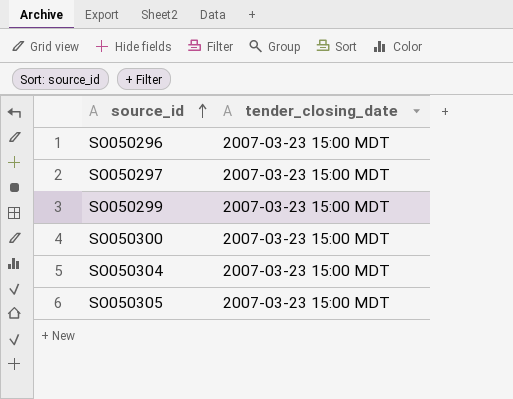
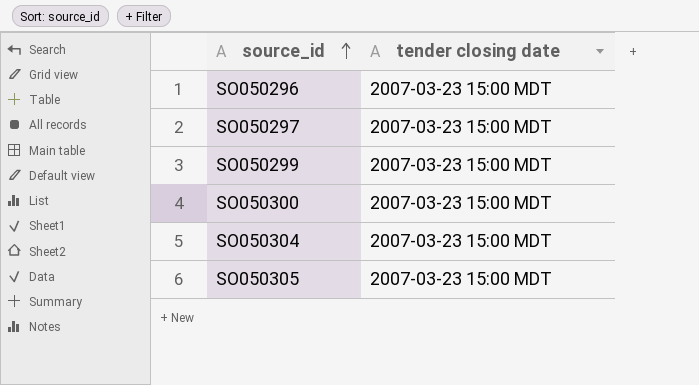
column name: tender_closing_date -> tender closing date

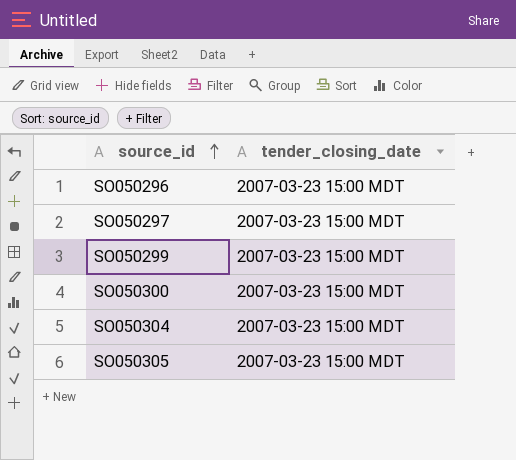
column name: tender closing date -> tender_closing_date

